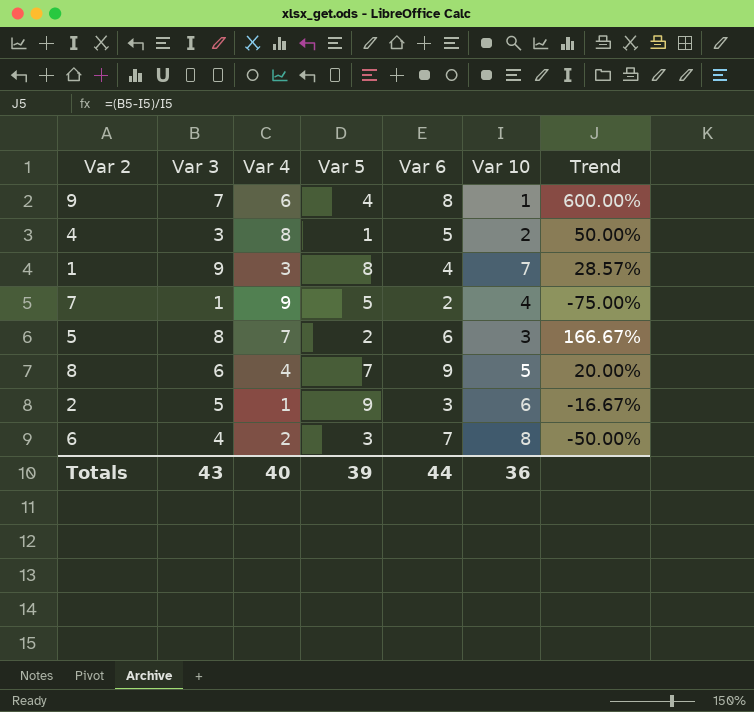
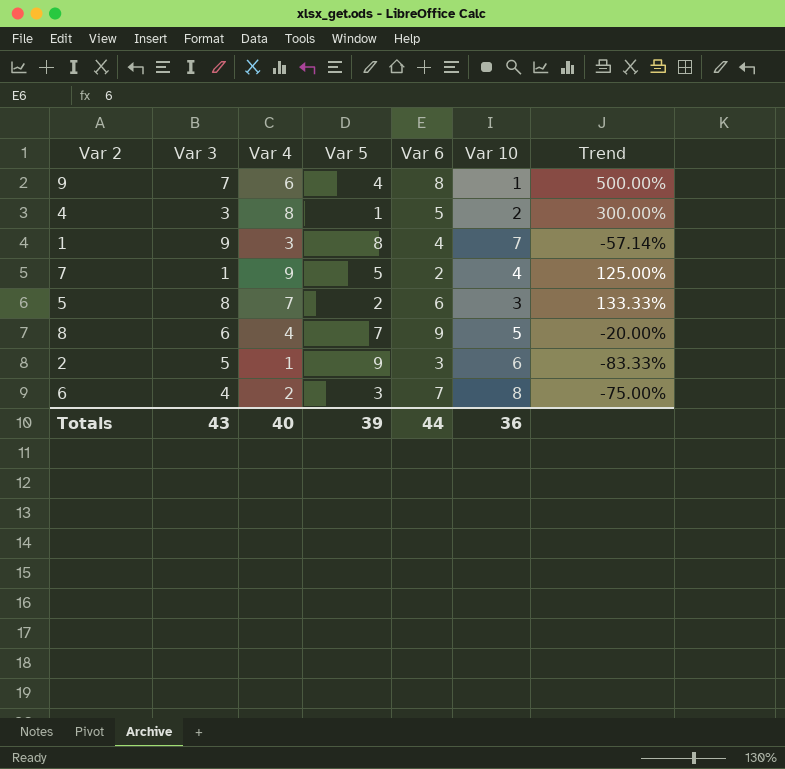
column Trend | formula: ([Var 3] - [Var 10]) / [Var 10] -> ([Var 4] - [Var 10]) / [Var 10]

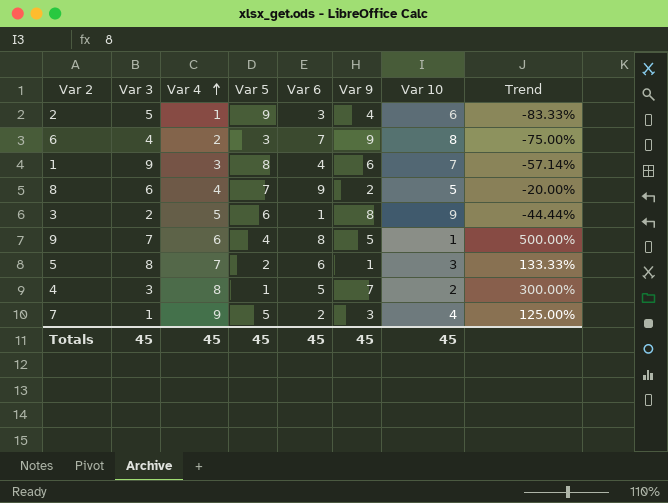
row order: none -> Var 4 ascending
column Var 9 | position: none -> 6
row 3: none -> 2 | 5 | 6 | 1 | 8 | 9 | -44.44%
Totals | Var 3: 43 -> 45
Totals | Var 4: 40 -> 45
Totals | Var 5: 39 -> 45
Totals | Var 6: 44 -> 45
Totals | Var 10: 36 -> 45

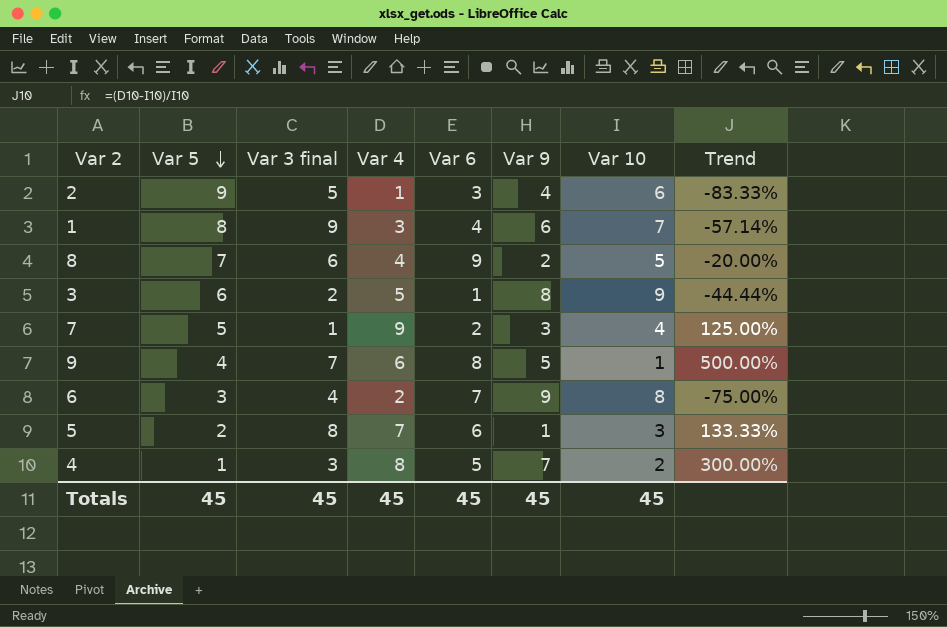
row order: Var 4 ascending -> Var 5 descending
column Var 5 | position: 4 -> 2
column name: Var 3 -> Var 3 final

